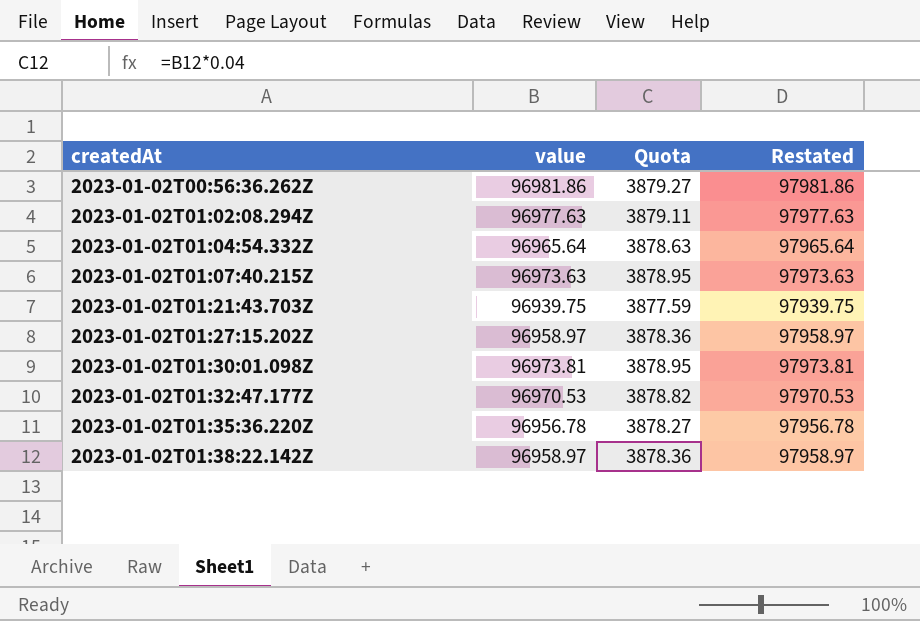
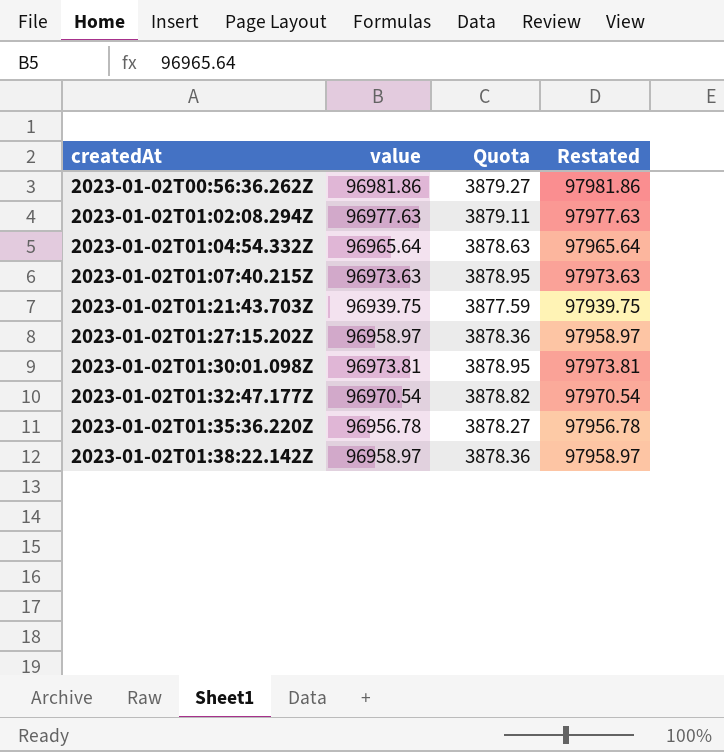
2023-01-02T01:32:47.177Z | value: 96970.53 -> 96970.54
2023-01-02T01:32:47.177Z | Restated: 97970.53 -> 97970.54

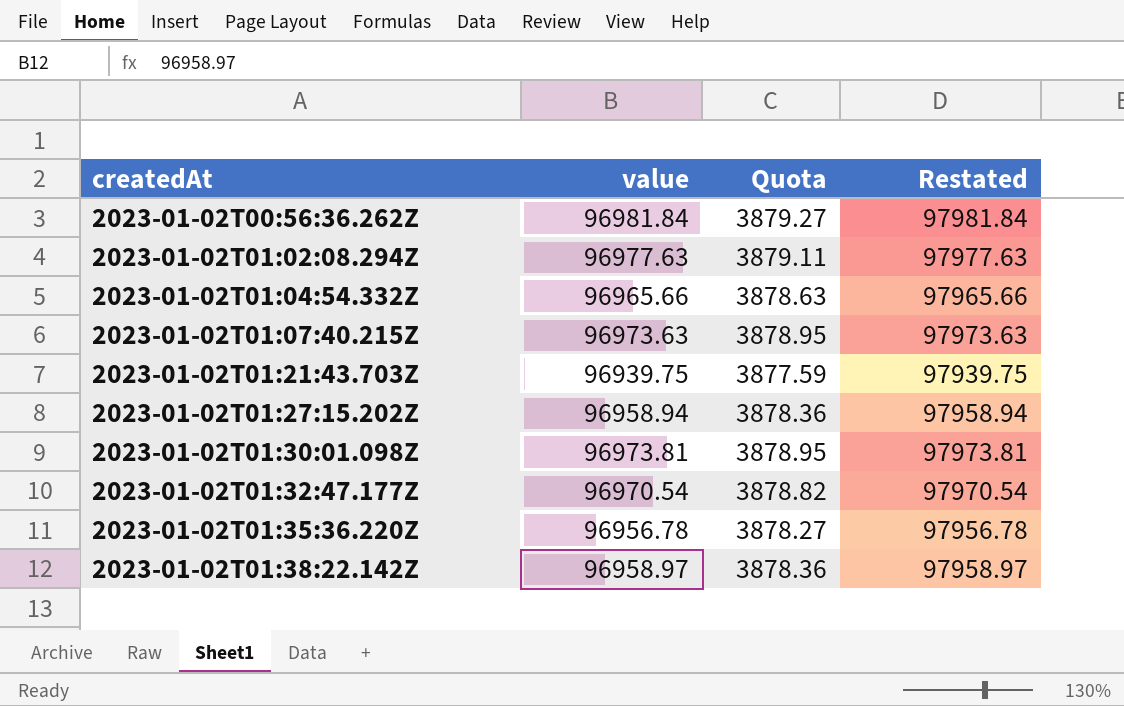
2023-01-02T00:56:36.262Z | value: 96981.86 -> 96981.84
2023-01-02T00:56:36.262Z | Restated: 97981.86 -> 97981.84
2023-01-02T01:04:54.332Z | value: 96965.64 -> 96965.66
2023-01-02T01:04:54.332Z | Restated: 97965.64 -> 97965.66
2023-01-02T01:27:15.202Z | value: 96958.97 -> 96958.94
2023-01-02T01:27:15.202Z | Restated: 97958.97 -> 97958.94

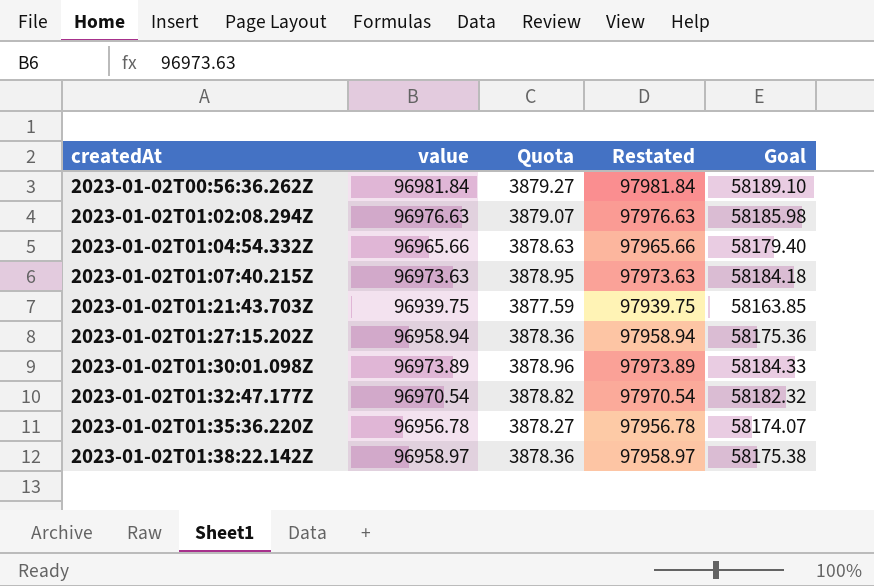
column Goal | formula: none -> [value] * 0.6
2023-01-02T01:02:08.294Z | value: 96977.63 -> 96976.63
2023-01-02T01:02:08.294Z | Quota: 3879.11 -> 3879.07
2023-01-02T01:02:08.294Z | Restated: 97977.63 -> 97976.63
2023-01-02T01:30:01.098Z | value: 96973.81 -> 96973.89
2023-01-02T01:30:01.098Z | Quota: 3878.95 -> 3878.96
2023-01-02T01:30:01.098Z | Restated: 97973.81 -> 97973.89

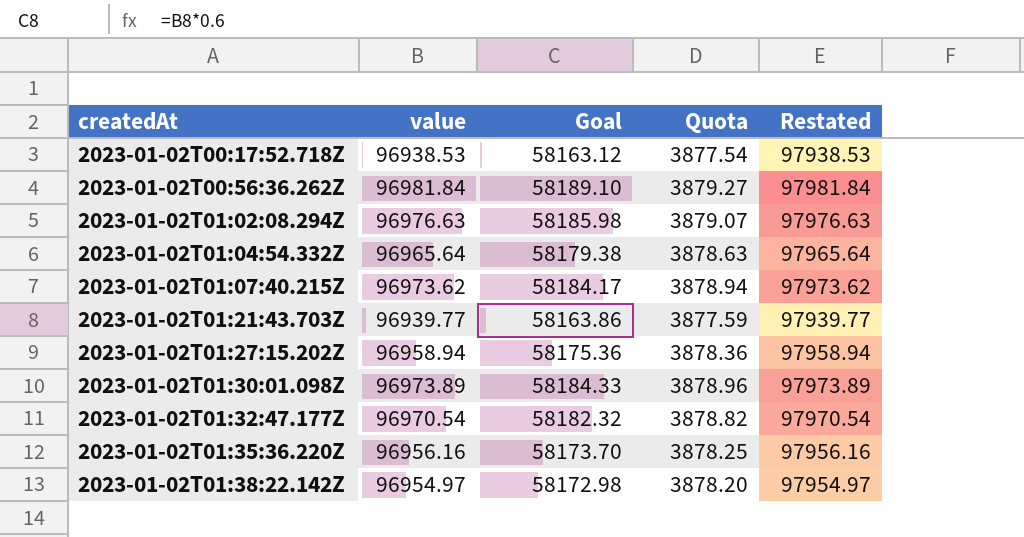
column Goal | position: 5 -> 3
row 2023-01-02T00:17:52.718Z: none -> 96938.53 | 58163.12 | 3877.54 | 97938.53
2023-01-02T01:04:54.332Z | value: 96965.66 -> 96965.64
2023-01-02T01:04:54.332Z | Goal: 58179.40 -> 58179.38
2023-01-02T01:04:54.332Z | Restated: 97965.66 -> 97965.64
2023-01-02T01:07:40.215Z | value: 96973.63 -> 96973.62
2023-01-02T01:07:40.215Z | Goal: 58184.18 -> 58184.17
2023-01-02T01:07:40.215Z | Quota: 3878.95 -> 3878.94
2023-01-02T01:07:40.215Z | Restated: 97973.63 -> 97973.62
2023-01-02T01:21:43.703Z | value: 96939.75 -> 96939.77
2023-01-02T01:21:43.703Z | Goal: 58163.85 -> 58163.86
2023-01-02T01:21:43.703Z | Restated: 97939.75 -> 97939.77
2023-01-02T01:35:36.220Z | value: 96956.78 -> 96956.16
2023-01-02T01:35:36.220Z | Goal: 58174.07 -> 58173.70
2023-01-02T01:35:36.220Z | Quota: 3878.27 -> 3878.25
2023-01-02T01:35:36.220Z | Restated: 97956.78 -> 97956.16
2023-01-02T01:38:22.142Z | value: 96958.97 -> 96954.97
2023-01-02T01:38:22.142Z | Goal: 58175.38 -> 58172.98
2023-01-02T01:38:22.142Z | Quota: 3878.36 -> 3878.20
2023-01-02T01:38:22.142Z | Restated: 97958.97 -> 97954.97

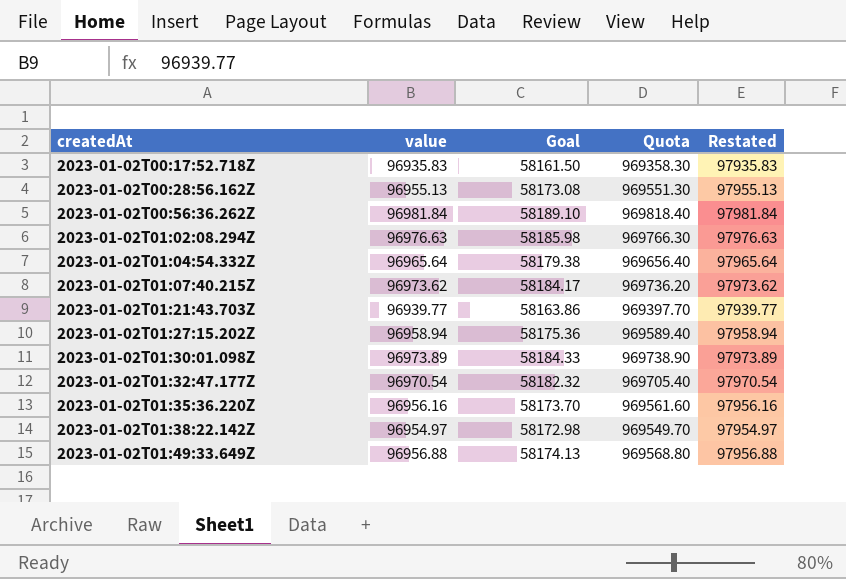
column Quota | formula: [value] * 0.04 -> [value] * 10
2023-01-02T00:17:52.718Z | value: 96938.53 -> 96935.83
2023-01-02T00:17:52.718Z | Goal: 58163.12 -> 58161.50
2023-01-02T00:17:52.718Z | Restated: 97938.53 -> 97935.83
row 2023-01-02T00:28:56.162Z: none -> 96955.13 | 58173.08 | 969551.30 | 97955.13
row 2023-01-02T01:49:33.649Z: none -> 96956.88 | 58174.13 | 969568.80 | 97956.88

